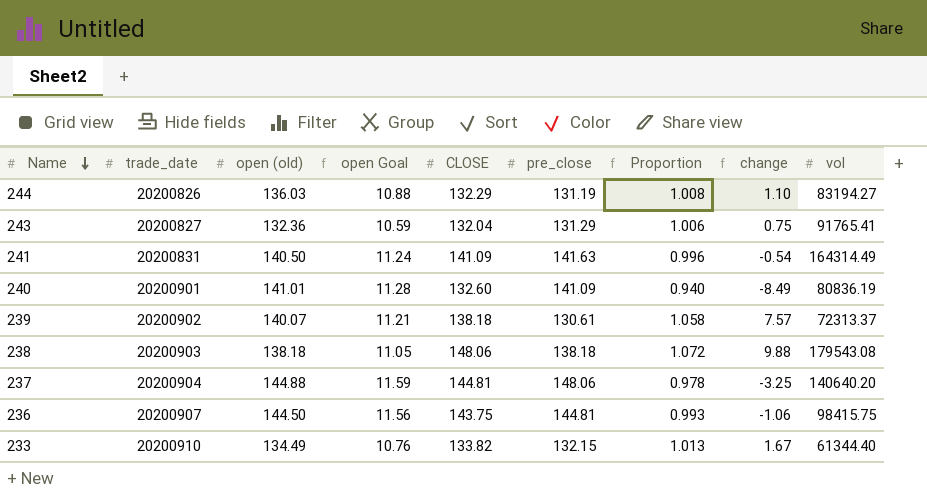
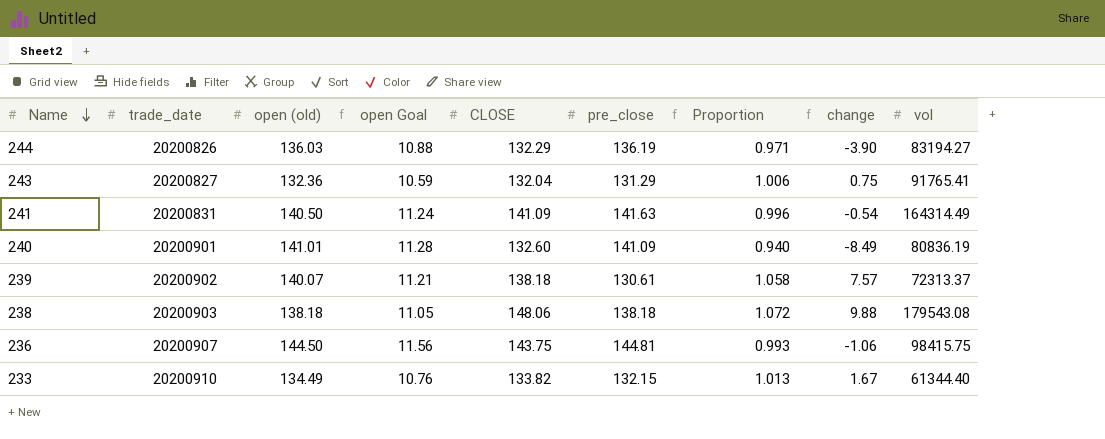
row 237: 20200904 | 144.88 | 11.59 | 144.81 | 148.06 | 0.978 | -3.25 | 140640.20 -> none
244 | pre_close: 131.19 -> 136.19
244 | Proportion: 1.008 -> 0.971
244 | change: 1.10 -> -3.90

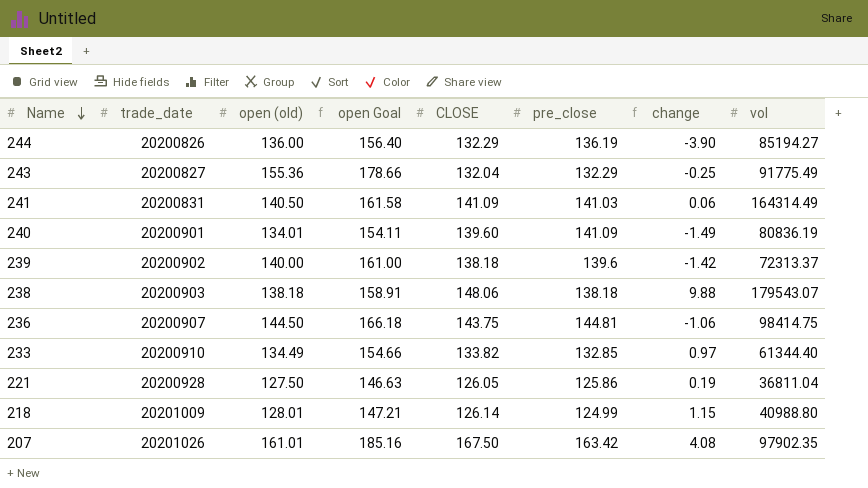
column Proportion | formula: [CLOSE] / [pre_close] -> none
column open Goal | formula: [open (old)] * 0.08 -> [open (old)] * 1.15
244 | open (old): 136.03 -> 136.00
244 | vol: 83194.27 -> 85194.27
243 | open (old): 132.36 -> 155.36
243 | pre_close: 131.29 -> 132.29
243 | change: 0.75 -> -0.25
243 | vol: 91765.41 -> 91775.49
241 | pre_close: 141.63 -> 141.03
241 | change: -0.54 -> 0.06
240 | open (old): 141.01 -> 134.01
240 | CLOSE: 132.60 -> 139.60
240 | change: -8.49 -> -1.49
239 | open (old): 140.07 -> 140.00
239 | pre_close: 130.61 -> 139.6
239 | change: 7.57 -> -1.42
238 | vol: 179543.08 -> 179543.07
236 | vol: 98415.75 -> 98414.75
233 | pre_close: 132.15 -> 132.85
233 | change: 1.67 -> 0.97
row 221: none -> 20200928 | 127.50 | 146.63 | 126.05 | 125.86 | 0.19 | 36811.04
row 218: none -> 20201009 | 128.01 | 147.21 | 126.14 | 124.99 | 1.15 | 40988.80
row 207: none -> 20201026 | 161.01 | 185.16 | 167.50 | 163.42 | 4.08 | 97902.35

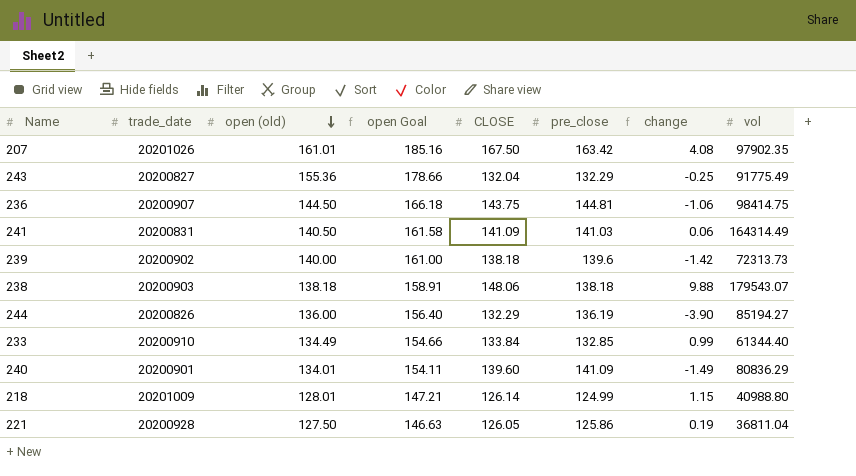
row order: Name descending -> open (old) descending
239 | vol: 72313.37 -> 72313.73
233 | CLOSE: 133.82 -> 133.84
233 | change: 0.97 -> 0.99
240 | vol: 80836.19 -> 80836.29

